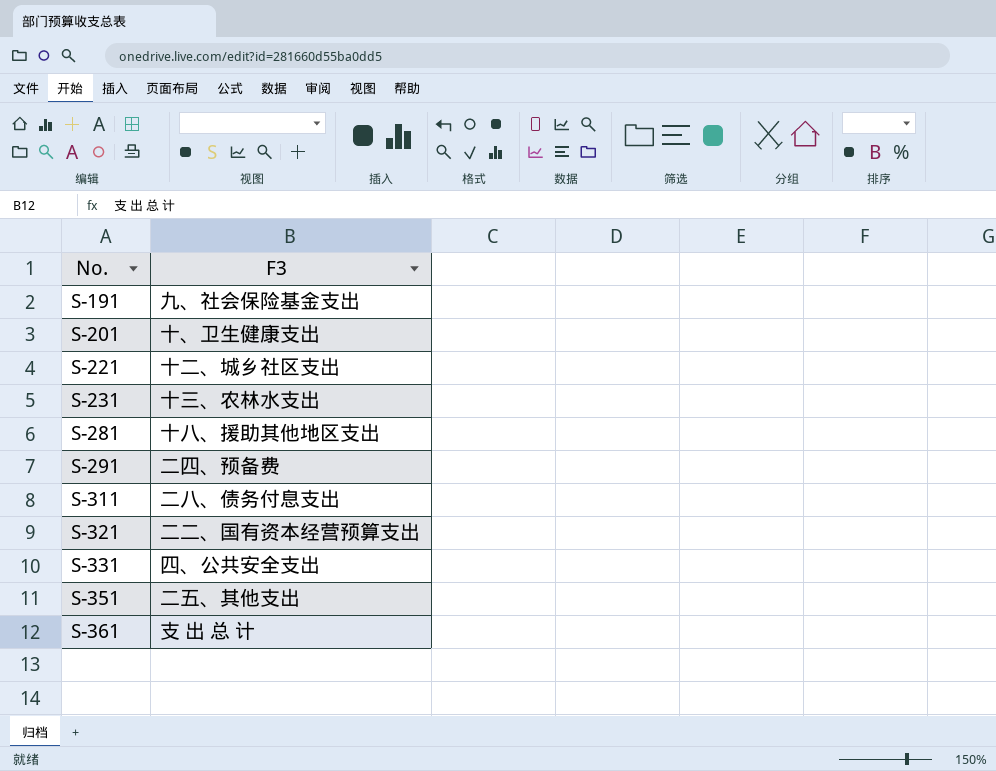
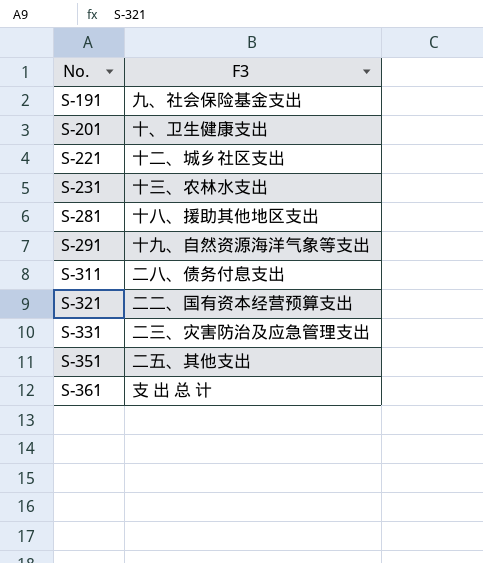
S-291 | F3: 二四、预备费 -> 十九、自然资源海洋气象等支出
S-331 | F3: 四、公共安全支出 -> 二三、灾害防治及应急管理支出

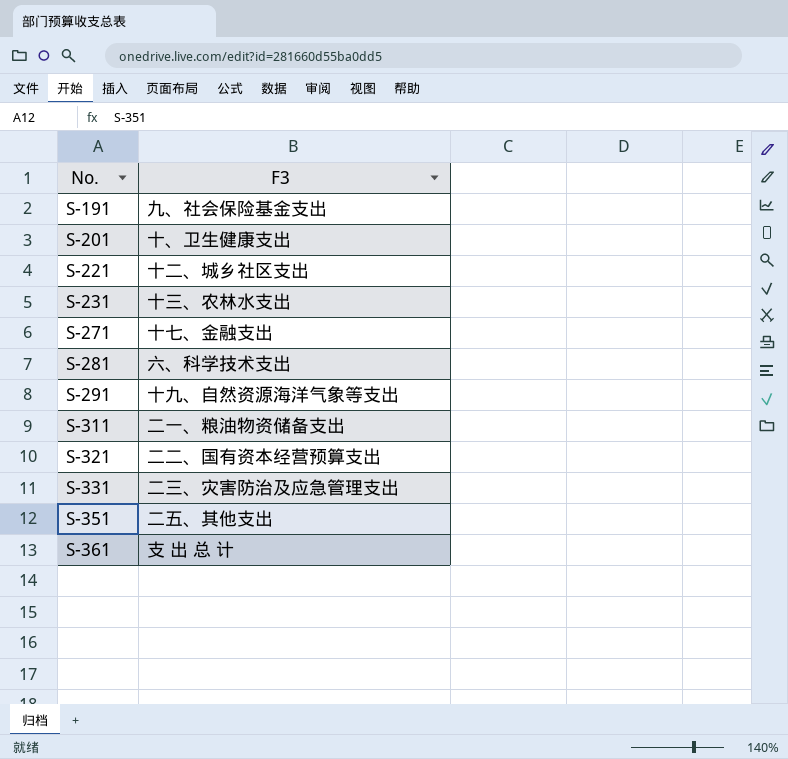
row S-271: none -> 十七、金融支出
S-281 | F3: 十八、援助其他地区支出 -> 六、科学技术支出
S-311 | F3: 二八、债务付息支出 -> 二一、粮油物资储备支出

